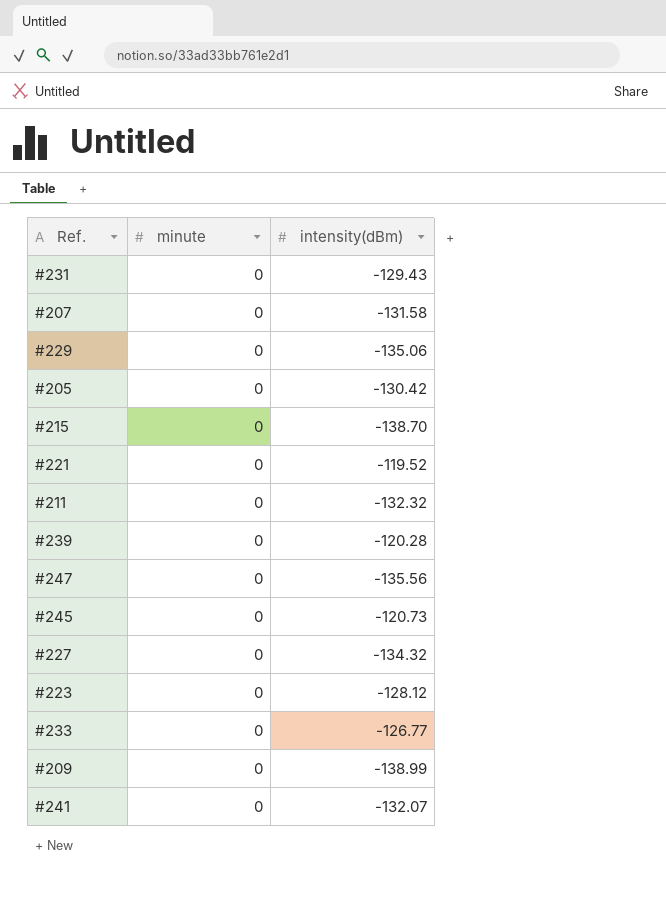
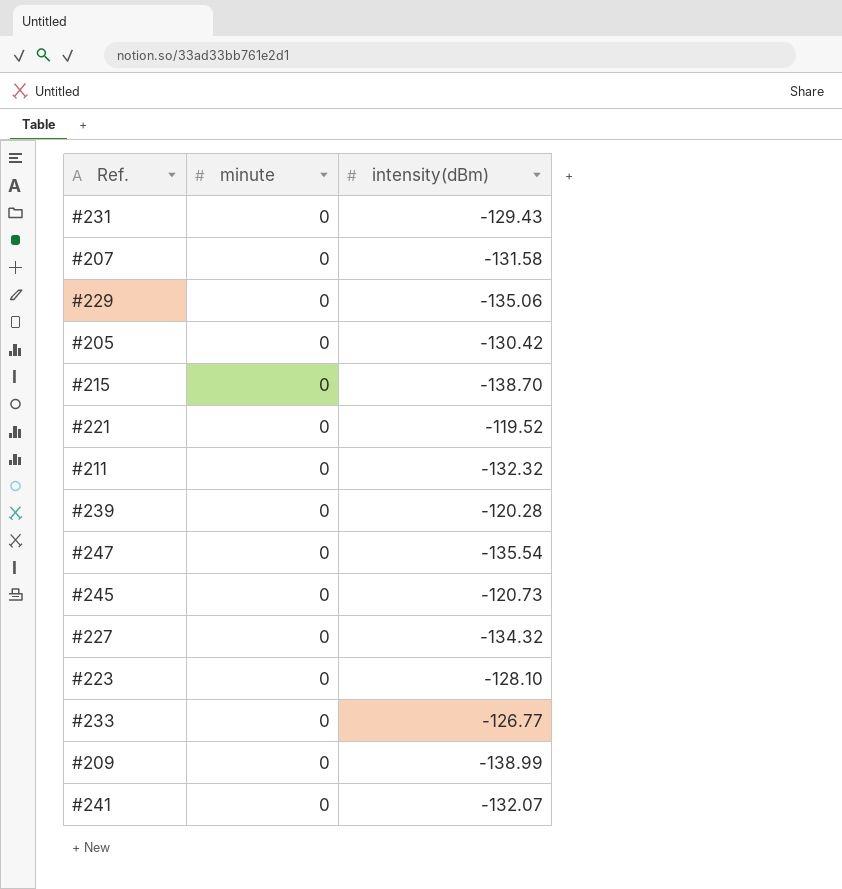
#247 | intensity(dBm): -135.56 -> -135.54
#223 | intensity(dBm): -128.12 -> -128.10

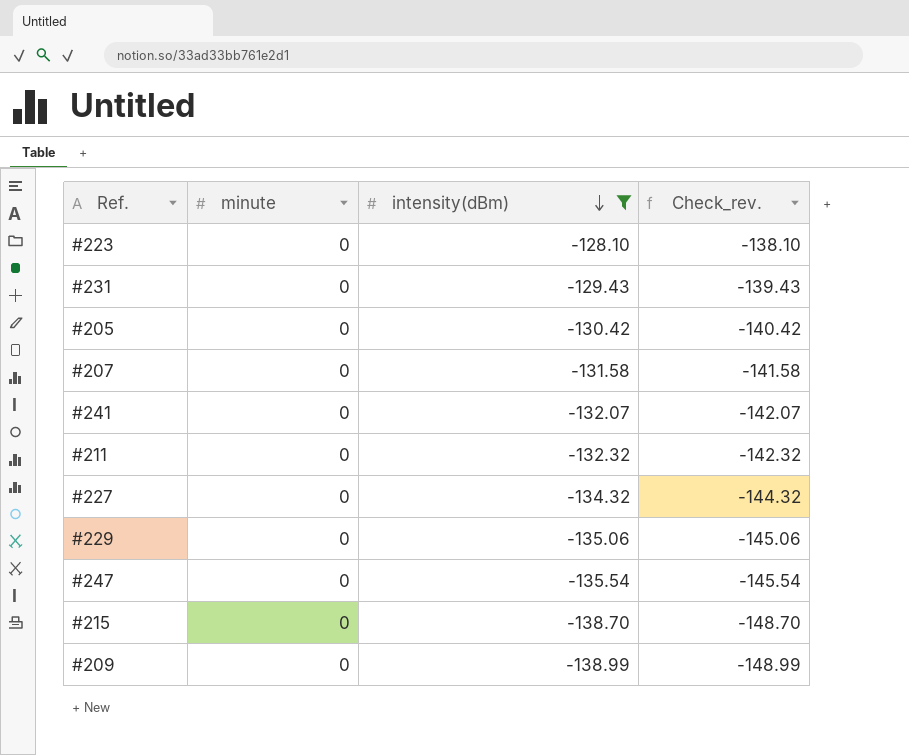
filter: none -> intensity(dBm) <= -128.10
row order: none -> intensity(dBm) descending
column Check_rev. | formula: none -> [intensity(dBm)] - 10

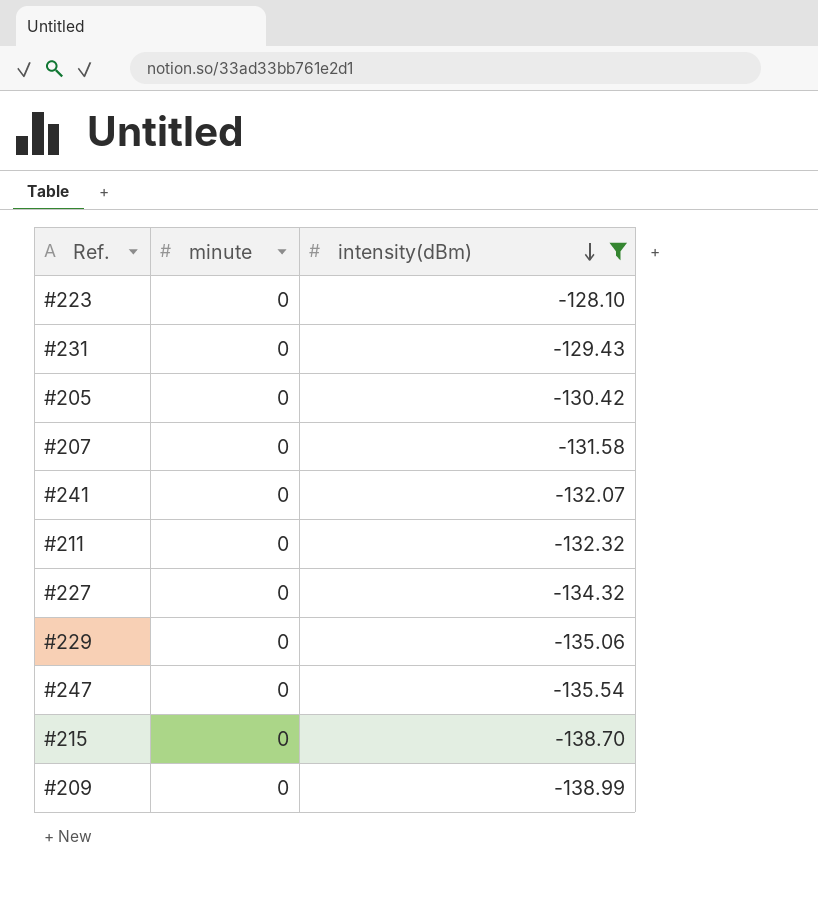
column Check_rev. | formula: [intensity(dBm)] - 10 -> none

